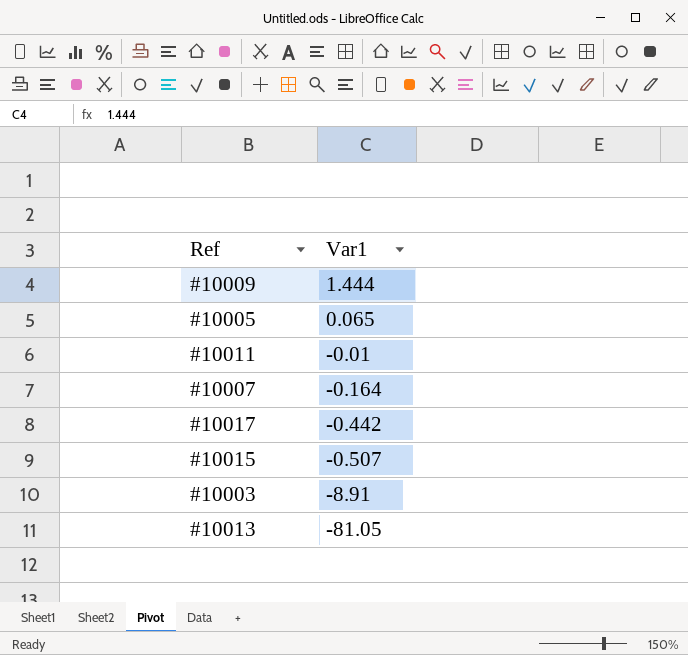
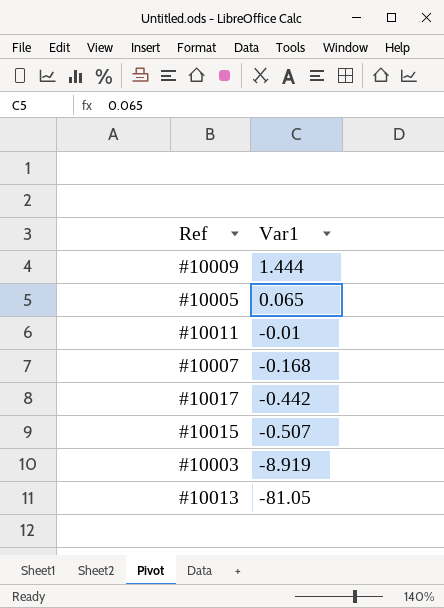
#10007 | Var1: -0.164 -> -0.168
#10003 | Var1: -8.91 -> -8.919

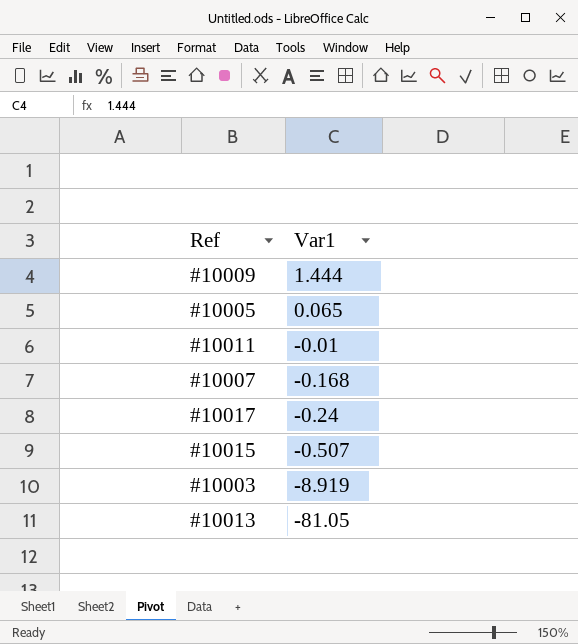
#10017 | Var1: -0.442 -> -0.24

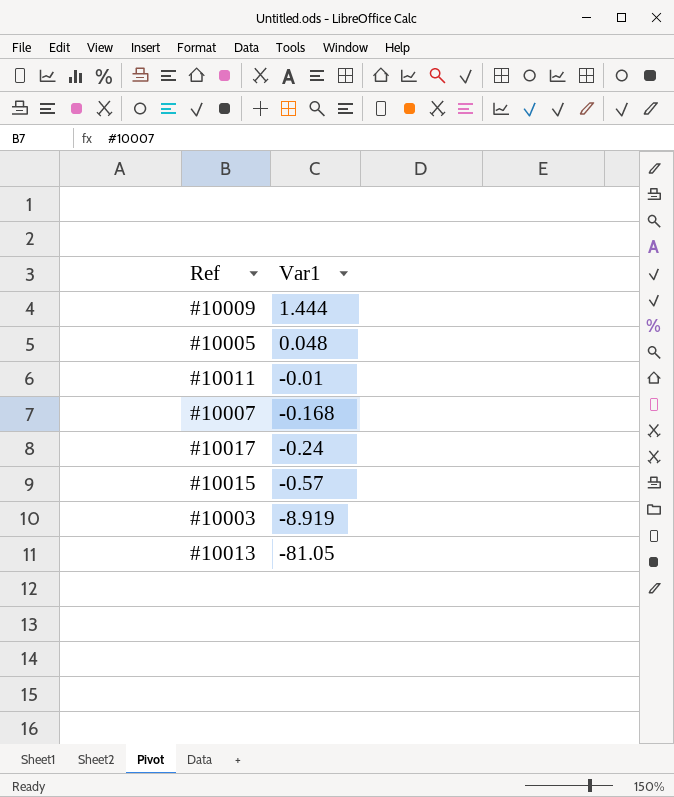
#10005 | Var1: 0.065 -> 0.048
#10015 | Var1: -0.507 -> -0.57

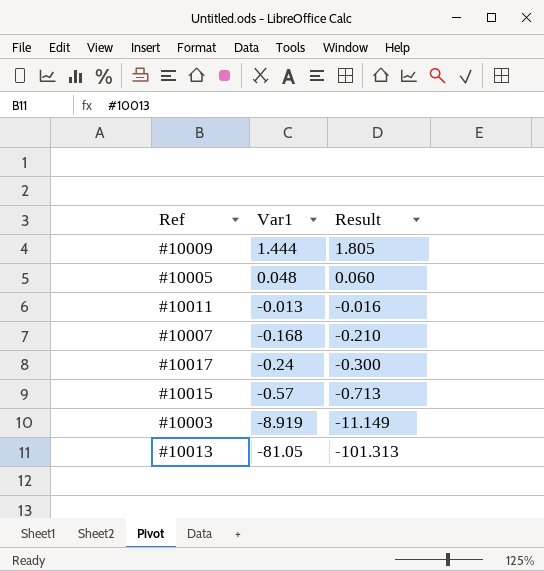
column Result | formula: none -> [Var1] * 1.25
#10011 | Var1: -0.01 -> -0.013

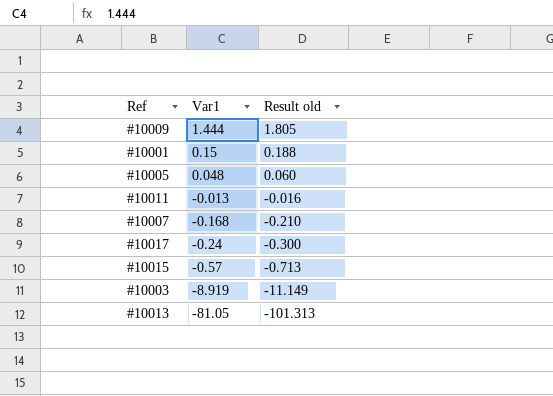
column name: Result -> Result old
row #10001: none -> 0.15 | 0.188

